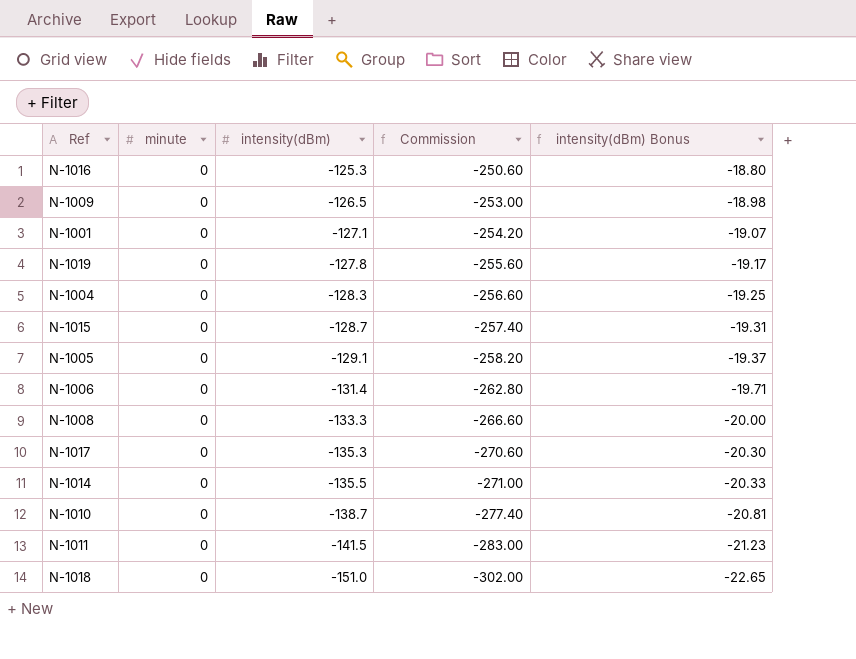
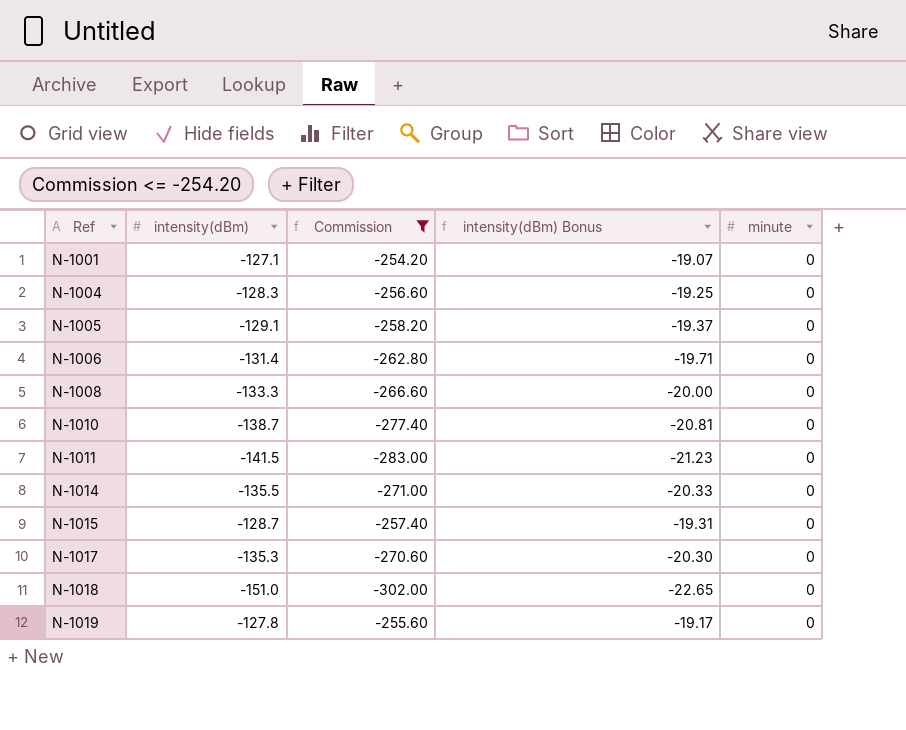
filter: none -> Commission <= -254.20
row order: intensity(dBm) descending -> Ref ascending
column minute | position: 2 -> 5

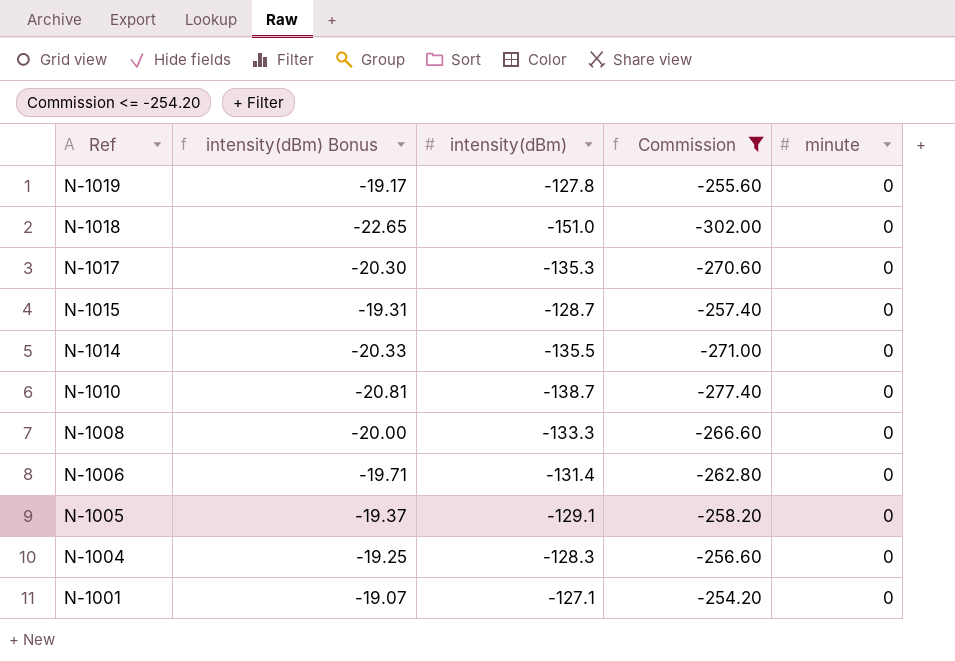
row order: Ref ascending -> Ref descending
column intensity(dBm) Bonus | position: 4 -> 2
row N-1011: -141.5 | -283.00 | -21.23 | 0 -> none

